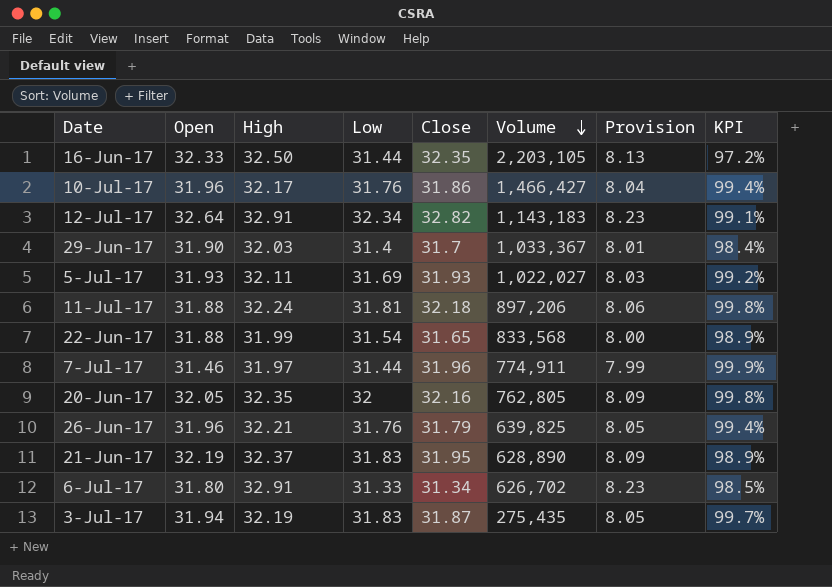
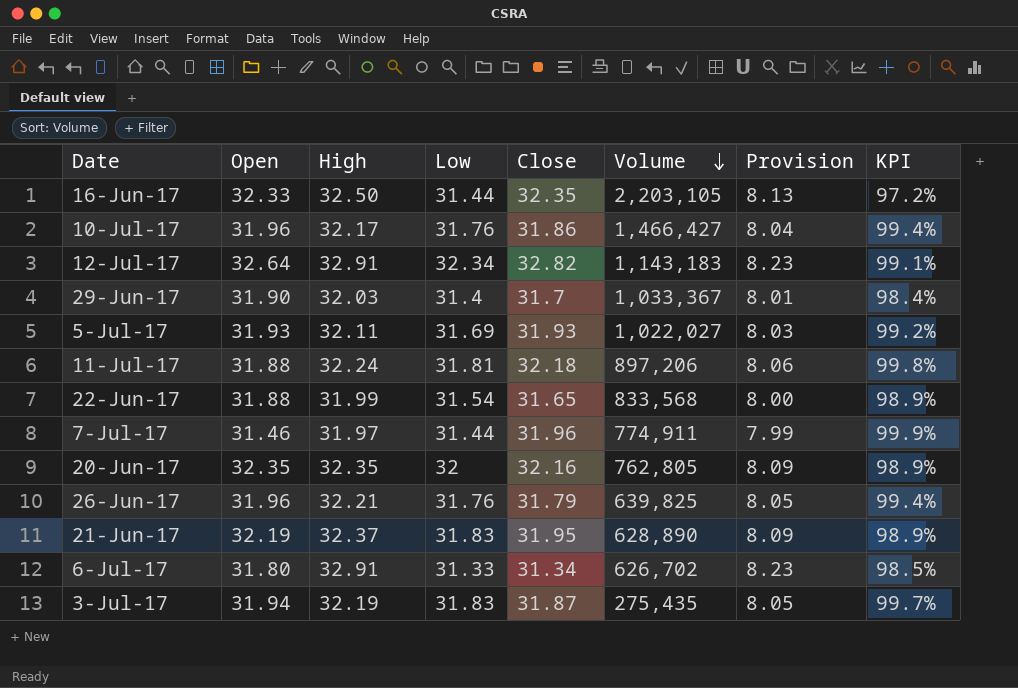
20-Jun-17 | Open: 32.05 -> 32.35
20-Jun-17 | KPI: 99.8% -> 98.9%

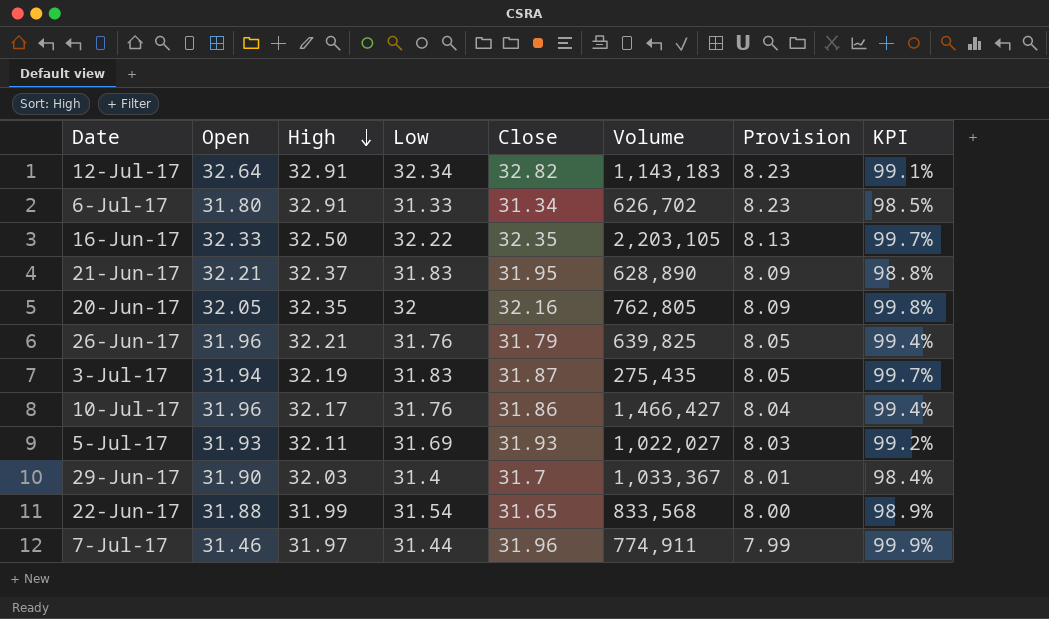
row order: Volume descending -> High descending
row 11-Jul-17: 31.88 | 32.24 | 31.81 | 32.18 | 897,206 | 8.06 | 99.8% -> none
16-Jun-17 | Low: 31.44 -> 32.22
16-Jun-17 | KPI: 97.2% -> 99.7%
21-Jun-17 | Open: 32.19 -> 32.21
21-Jun-17 | KPI: 98.9% -> 98.8%
20-Jun-17 | Open: 32.35 -> 32.05
20-Jun-17 | KPI: 98.9% -> 99.8%

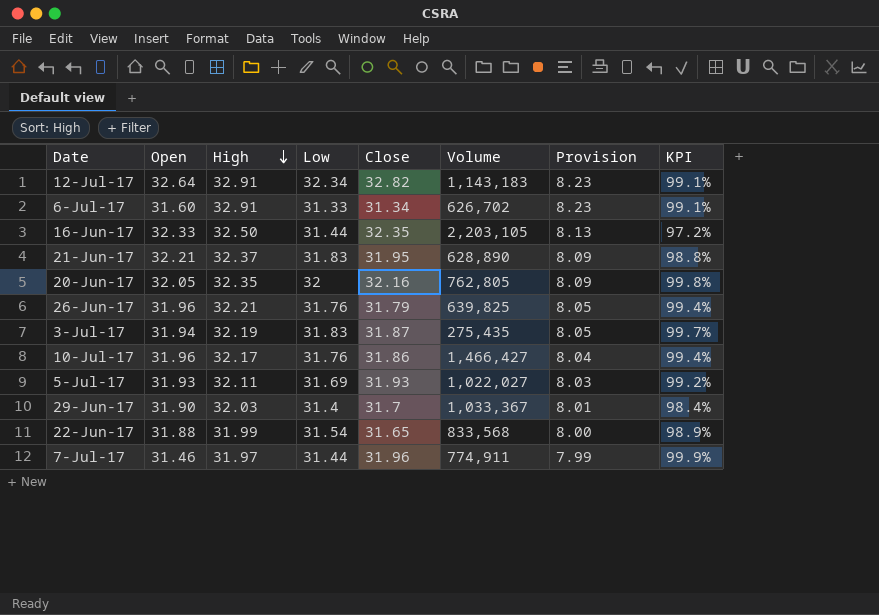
6-Jul-17 | Open: 31.80 -> 31.60
6-Jul-17 | KPI: 98.5% -> 99.1%
16-Jun-17 | Low: 32.22 -> 31.44
16-Jun-17 | KPI: 99.7% -> 97.2%

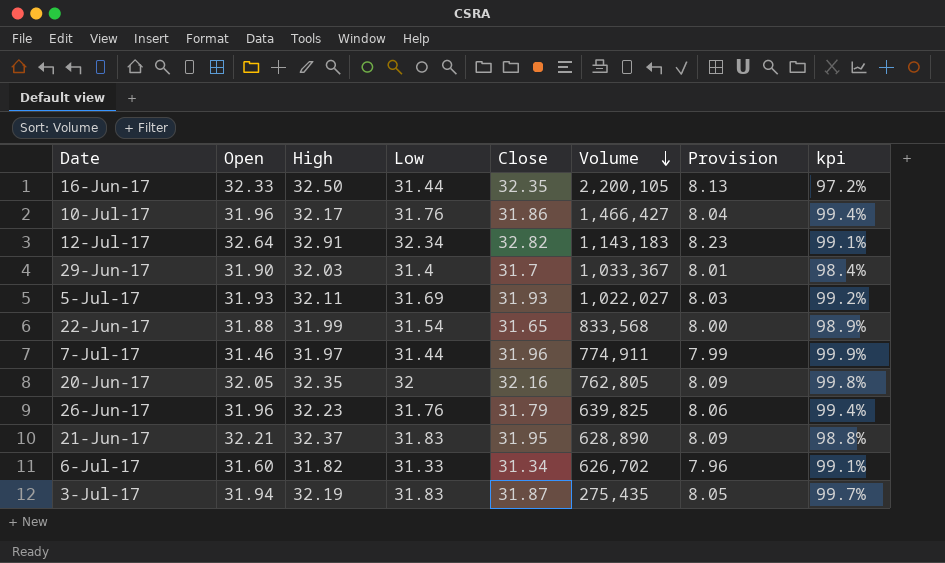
row order: High descending -> Volume descending
column name: KPI -> kpi
16-Jun-17 | Volume: 2,203,105 -> 2,200,105
26-Jun-17 | High: 32.21 -> 32.23
26-Jun-17 | Provision: 8.05 -> 8.06
6-Jul-17 | High: 32.91 -> 31.82
6-Jul-17 | Provision: 8.23 -> 7.96

